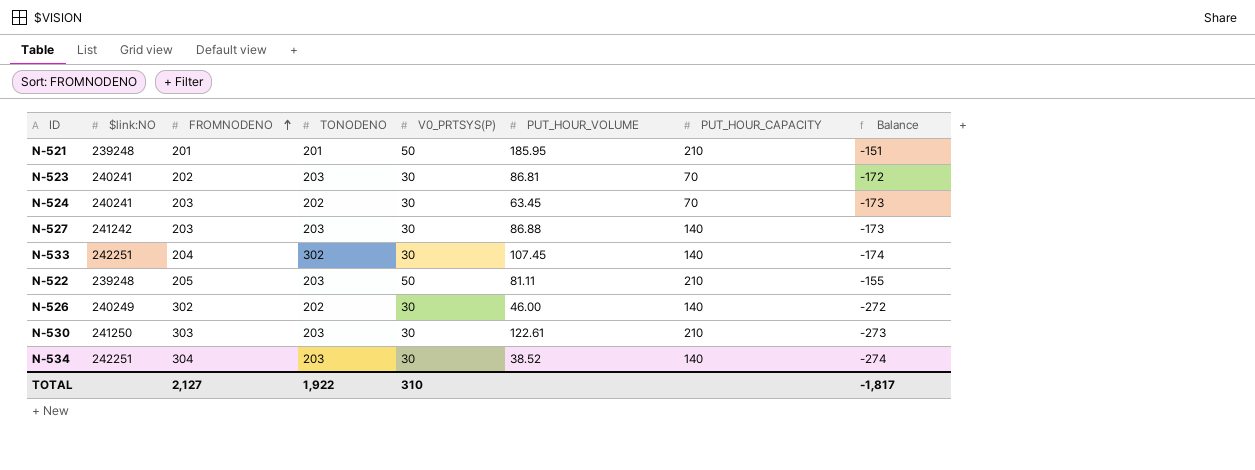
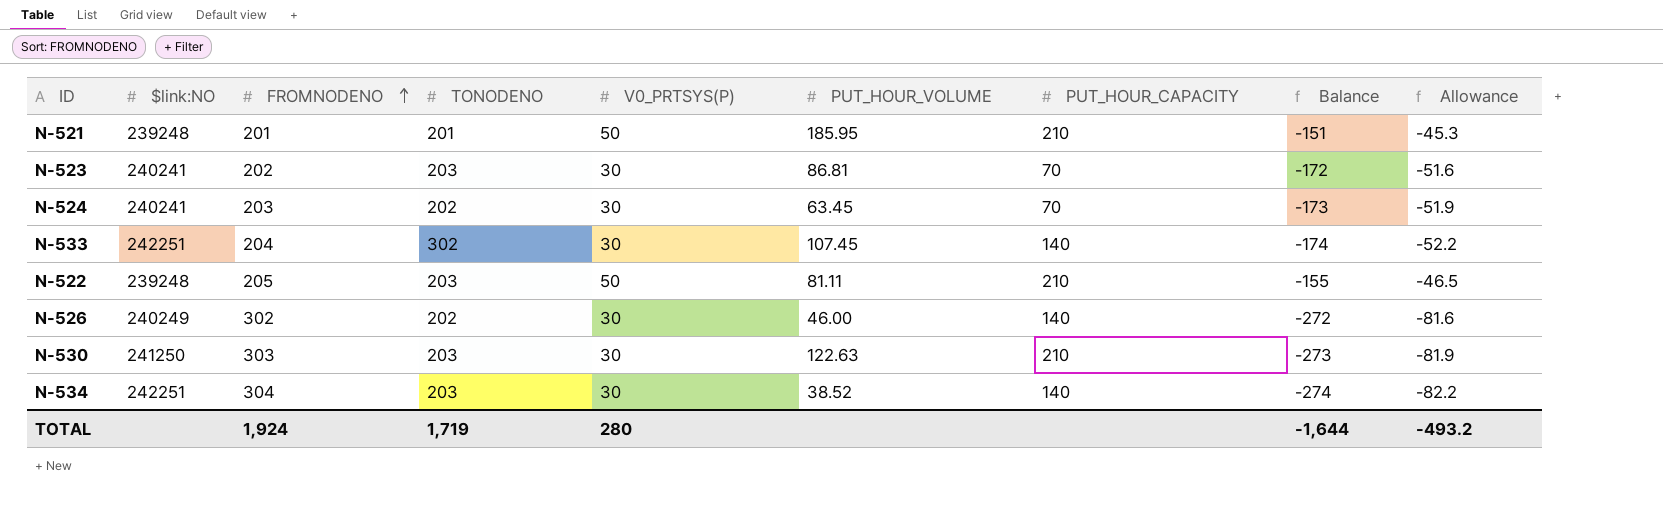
column Allowance | formula: none -> [Balance] * 0.3
row N-527: 241242 | 203 | 203 | 30 | 86.88 | 140 | -173 -> none
N-530 | PUT_HOUR_VOLUME: 122.61 -> 122.63
TOTAL | FROMNODENO: 2,127 -> 1,924
TOTAL | TONODENO: 1,922 -> 1,719
TOTAL | V0_PRTSYS(P): 310 -> 280
TOTAL | Balance: -1,817 -> -1,644

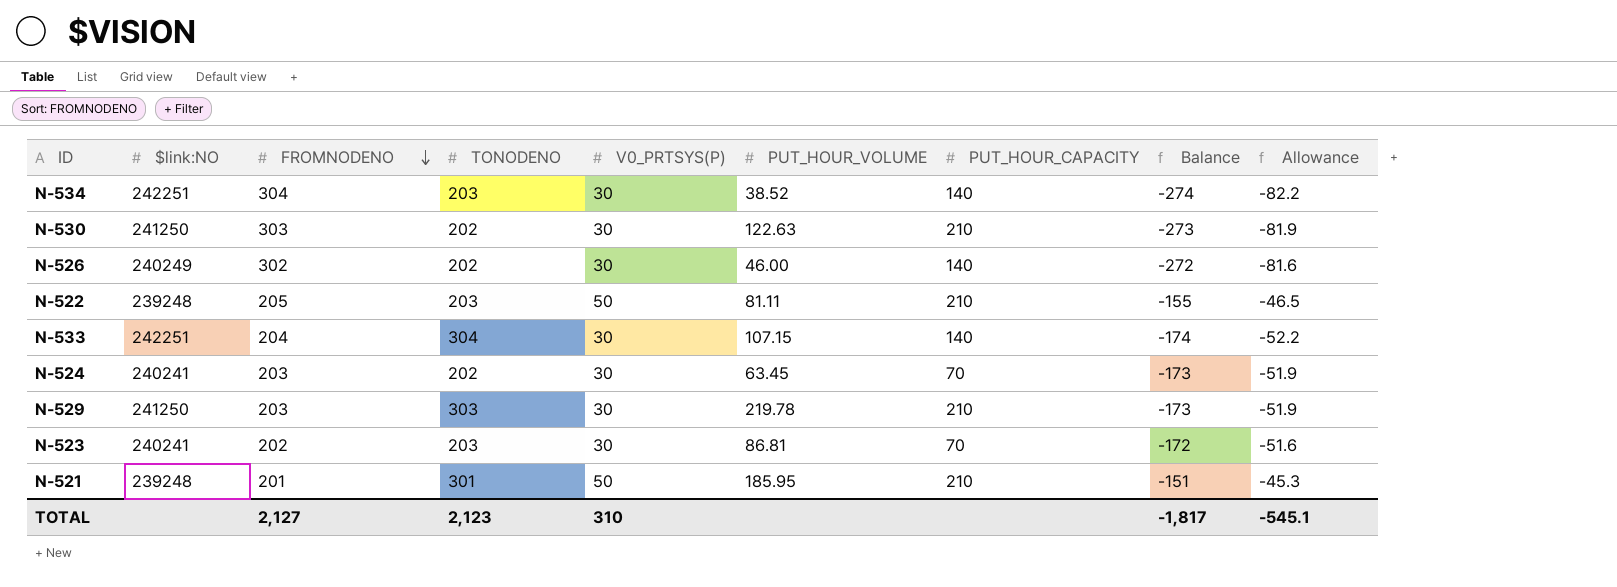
row order: FROMNODENO ascending -> FROMNODENO descending
N-530 | TONODENO: 203 -> 202
N-533 | TONODENO: 302 -> 304
N-533 | PUT_HOUR_VOLUME: 107.45 -> 107.15
row N-529: none -> 241250 | 203 | 303 | 30 | 219.78 | 210 | -173 | -51.9
N-521 | TONODENO: 201 -> 301
TOTAL | FROMNODENO: 1,924 -> 2,127
TOTAL | TONODENO: 1,719 -> 2,123
TOTAL | V0_PRTSYS(P): 280 -> 310
TOTAL | Balance: -1,644 -> -1,817
TOTAL | Allowance: -493.2 -> -545.1

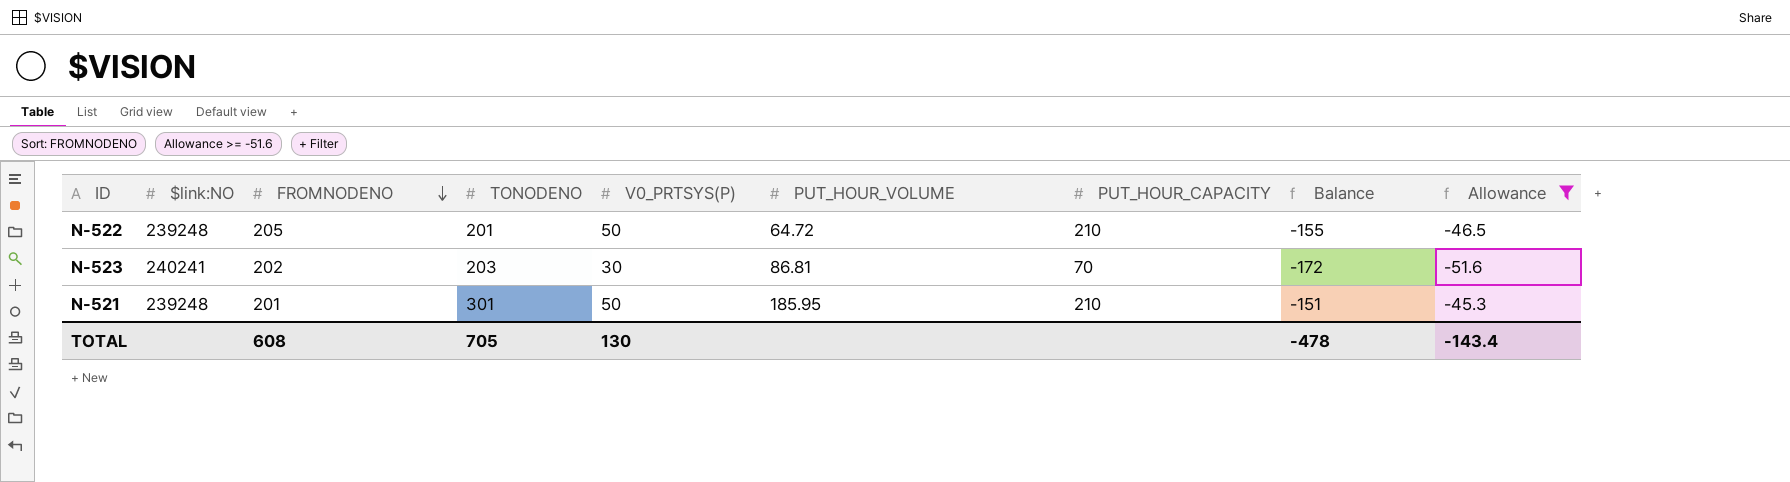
filter: none -> Allowance >= -51.6
N-522 | TONODENO: 203 -> 201
N-522 | PUT_HOUR_VOLUME: 81.11 -> 64.72
TOTAL | FROMNODENO: 2,127 -> 608
TOTAL | TONODENO: 2,123 -> 705
TOTAL | V0_PRTSYS(P): 310 -> 130
TOTAL | Balance: -1,817 -> -478
TOTAL | Allowance: -545.1 -> -143.4

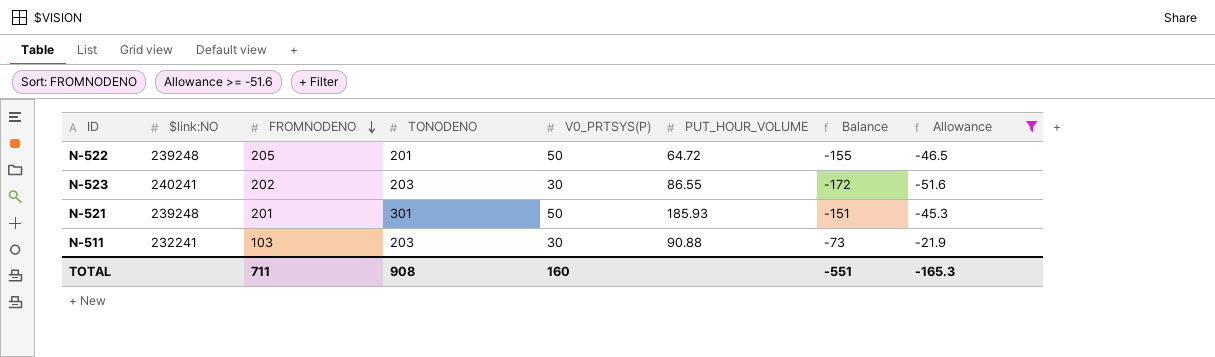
column PUT_HOUR_CAPACITY | position: 7 -> none
N-523 | PUT_HOUR_VOLUME: 86.81 -> 86.55
N-521 | PUT_HOUR_VOLUME: 185.95 -> 185.93
row N-511: none -> 232241 | 103 | 203 | 30 | 90.88 | -73 | -21.9
TOTAL | FROMNODENO: 608 -> 711
TOTAL | TONODENO: 705 -> 908
TOTAL | V0_PRTSYS(P): 130 -> 160
TOTAL | Balance: -478 -> -551
TOTAL | Allowance: -143.4 -> -165.3

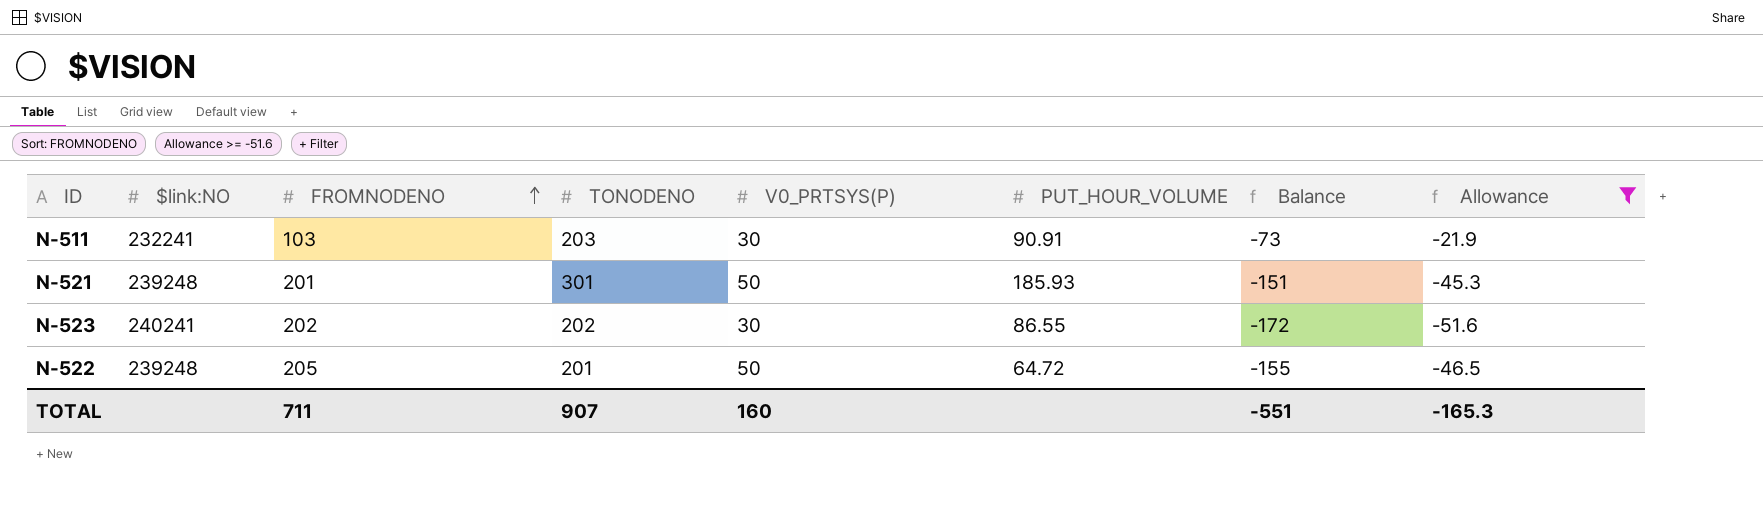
row order: FROMNODENO descending -> FROMNODENO ascending
N-511 | PUT_HOUR_VOLUME: 90.88 -> 90.91
N-523 | TONODENO: 203 -> 202
TOTAL | TONODENO: 908 -> 907

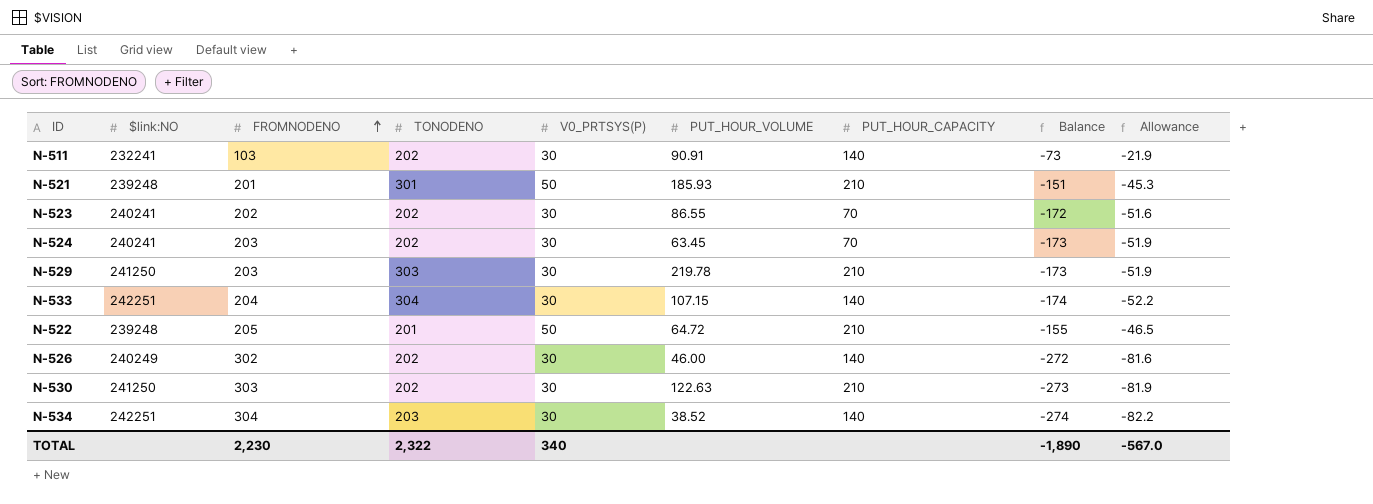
filter: Allowance >= -51.6 -> none
column PUT_HOUR_CAPACITY | position: none -> 7
N-511 | TONODENO: 203 -> 202
TOTAL | FROMNODENO: 711 -> 2,230
TOTAL | TONODENO: 907 -> 2,322
TOTAL | V0_PRTSYS(P): 160 -> 340
TOTAL | Balance: -551 -> -1,890
TOTAL | Allowance: -165.3 -> -567.0

